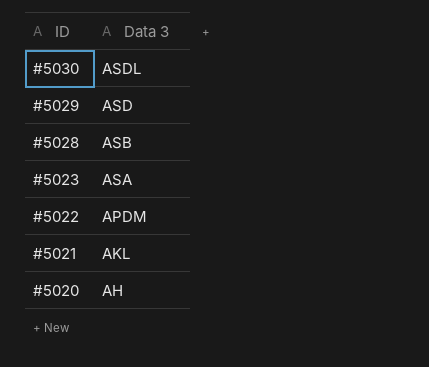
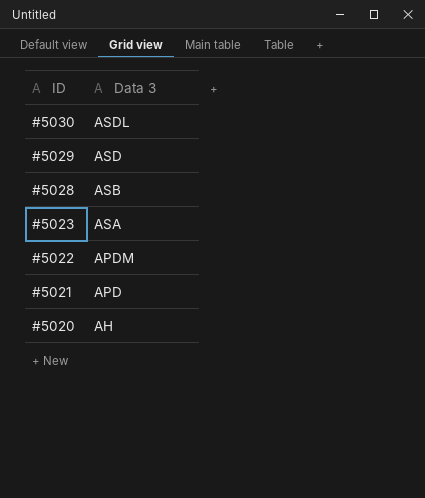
#5021 | Data 3: AKL -> APD

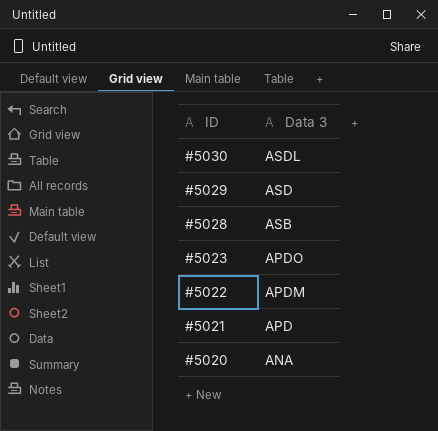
#5023 | Data 3: ASA -> APDO
#5020 | Data 3: AH -> ANA

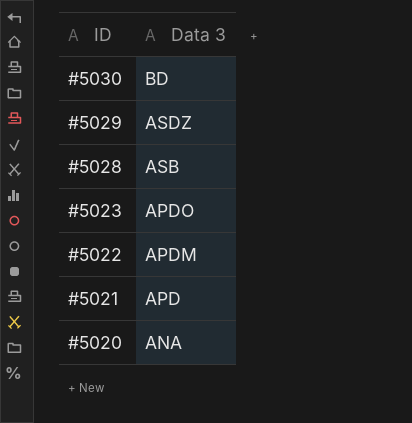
#5030 | Data 3: ASDL -> BD
#5029 | Data 3: ASD -> ASDZ

